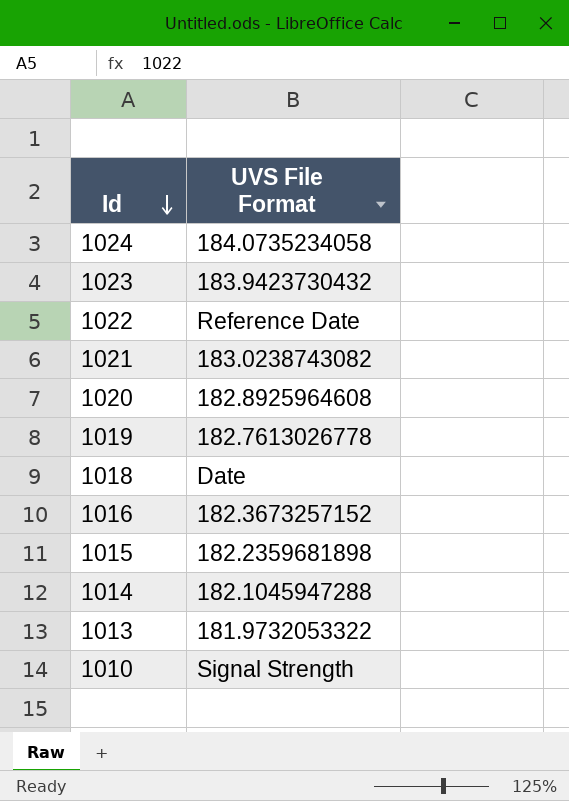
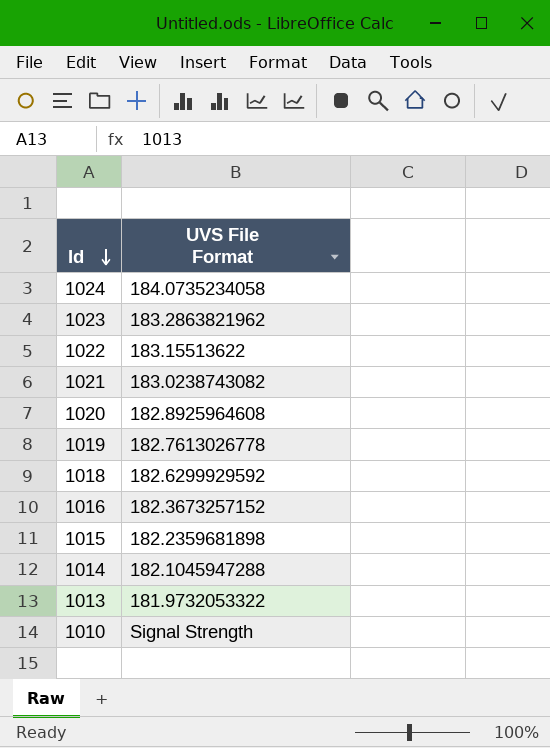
1023 | UVS File Format: 183.9423730432 -> 183.2863821962
1022 | UVS File Format: Reference Date -> 183.15513622
1018 | UVS File Format: Date -> 182.6299929592

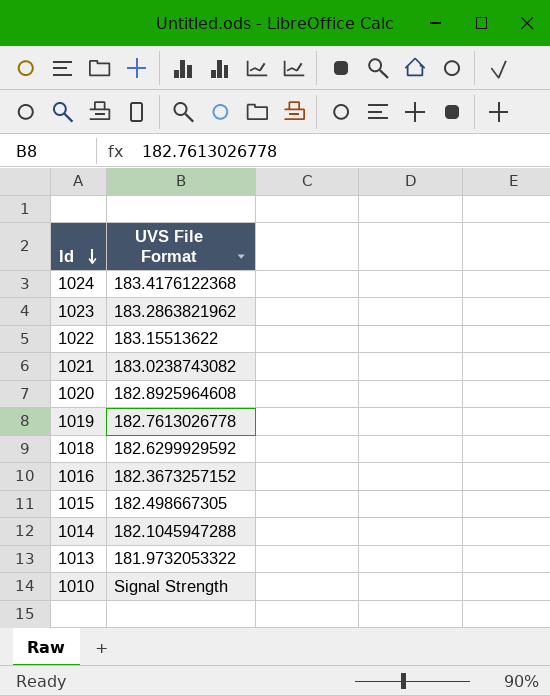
1024 | UVS File Format: 184.0735234058 -> 183.4176122368
1015 | UVS File Format: 182.2359681898 -> 182.498667305

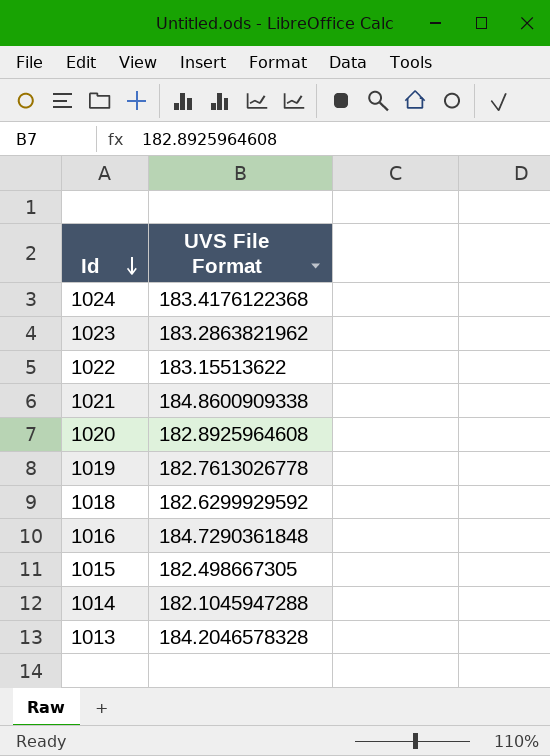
row 1010: Signal Strength -> none
1021 | UVS File Format: 183.0238743082 -> 184.8600909338
1016 | UVS File Format: 182.3673257152 -> 184.7290361848
1013 | UVS File Format: 181.9732053322 -> 184.2046578328

